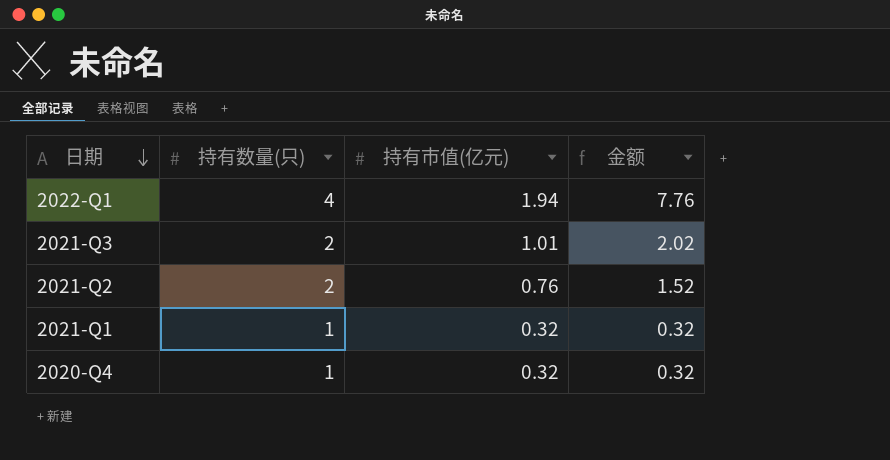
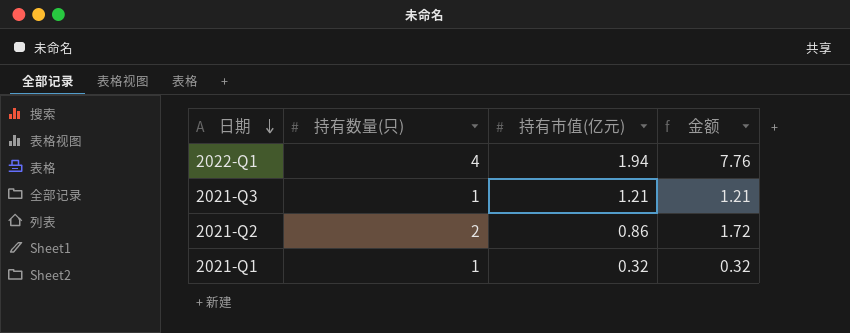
row 2020-Q4: 1 | 0.32 | 0.32 -> none
2021-Q3 | 持有数量(只): 2 -> 1
2021-Q3 | 持有市值(亿元): 1.01 -> 1.21
2021-Q3 | 金额: 2.02 -> 1.21
2021-Q2 | 持有市值(亿元): 0.76 -> 0.86
2021-Q2 | 金额: 1.52 -> 1.72

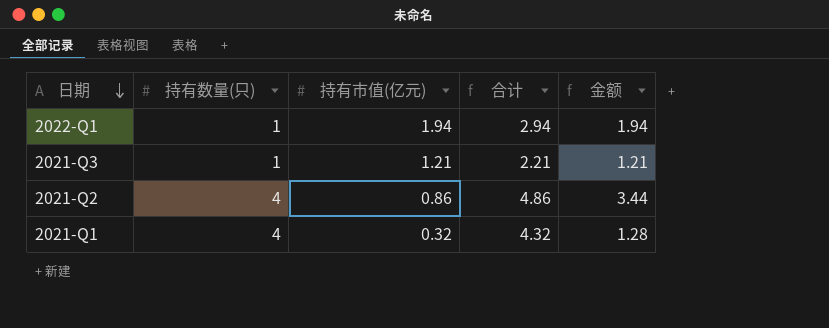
column 合计 | formula: none -> [持有数量(只)] + [持有市值(亿元)]
2022-Q1 | 持有数量(只): 4 -> 1
2022-Q1 | 金额: 7.76 -> 1.94
2021-Q2 | 持有数量(只): 2 -> 4
2021-Q2 | 金额: 1.72 -> 3.44
2021-Q1 | 持有数量(只): 1 -> 4
2021-Q1 | 金额: 0.32 -> 1.28

